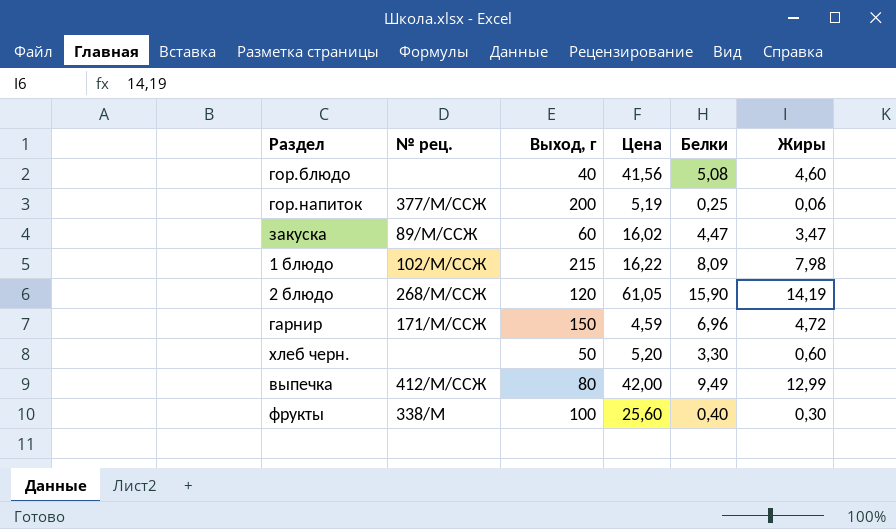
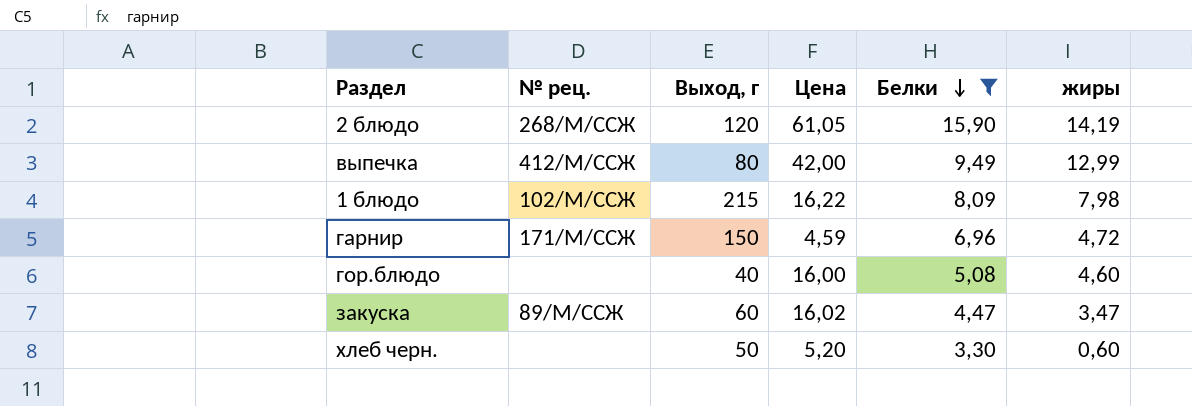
filter: none -> Белки >= 3,30
row order: none -> Белки descending
column name: Жиры -> жиры
гор.блюдо | Цена: 41,56 -> 16,00

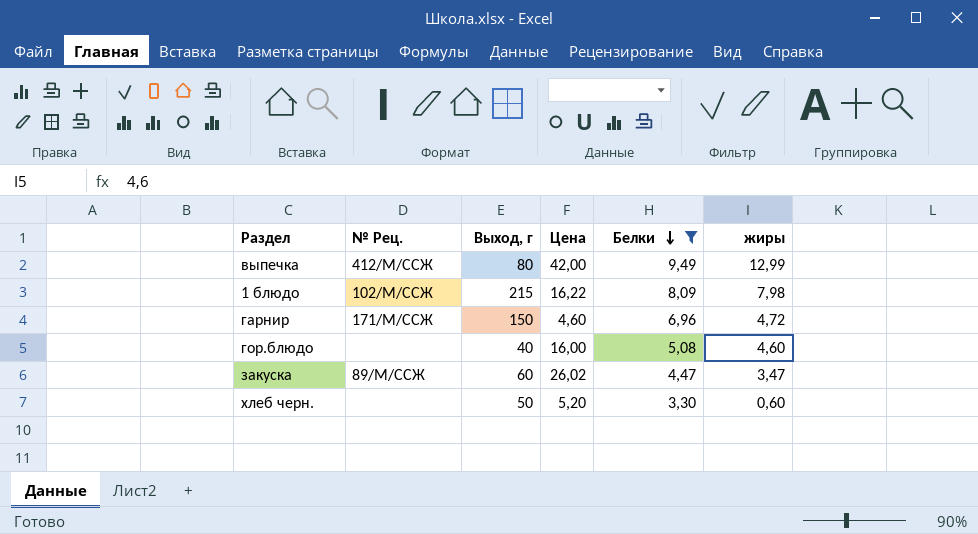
column name: № рец. -> № Рец.
row 2 блюдо: 268/М/ССЖ | 120 | 61,05 | 15,90 | 14,19 -> none
гарнир | Цена: 4,59 -> 4,60
закуска | Цена: 16,02 -> 26,02

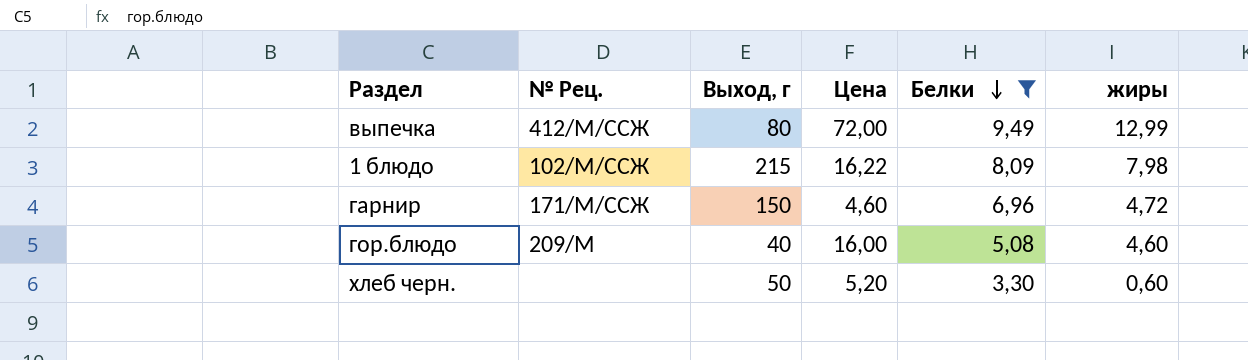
row закуска: 89/М/ССЖ | 60 | 26,02 | 4,47 | 3,47 -> none
выпечка | Цена: 42,00 -> 72,00
гор.блюдо | № Рец.: none -> 209/М

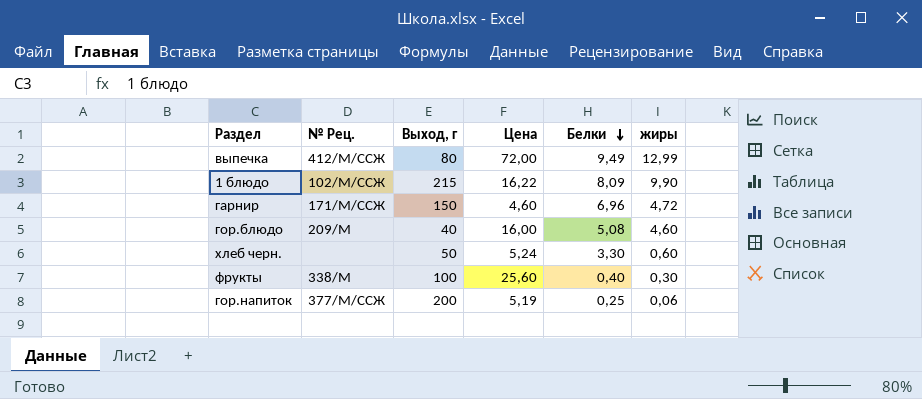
filter: Белки >= 3,30 -> none
1 блюдо | жиры: 7,98 -> 9,90
хлеб черн. | Цена: 5,20 -> 5,24

